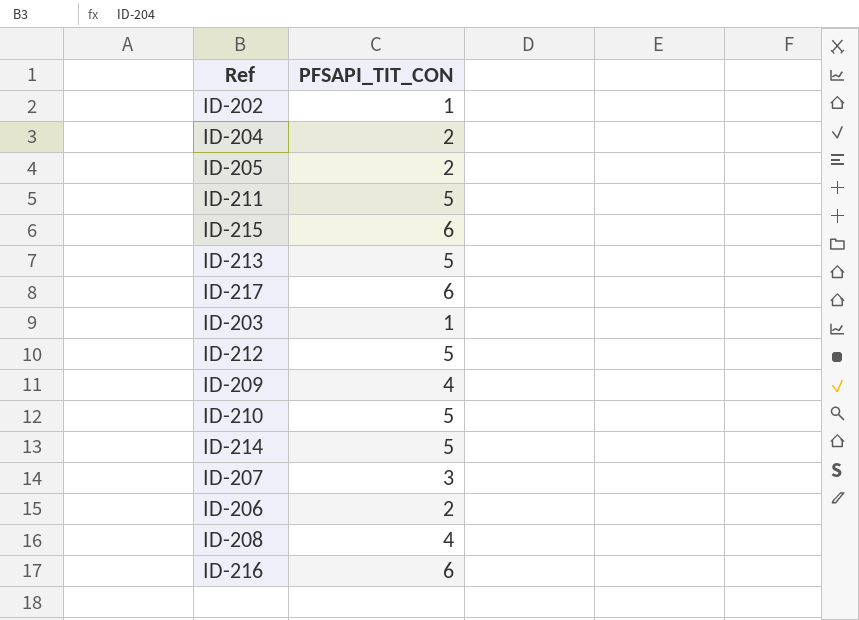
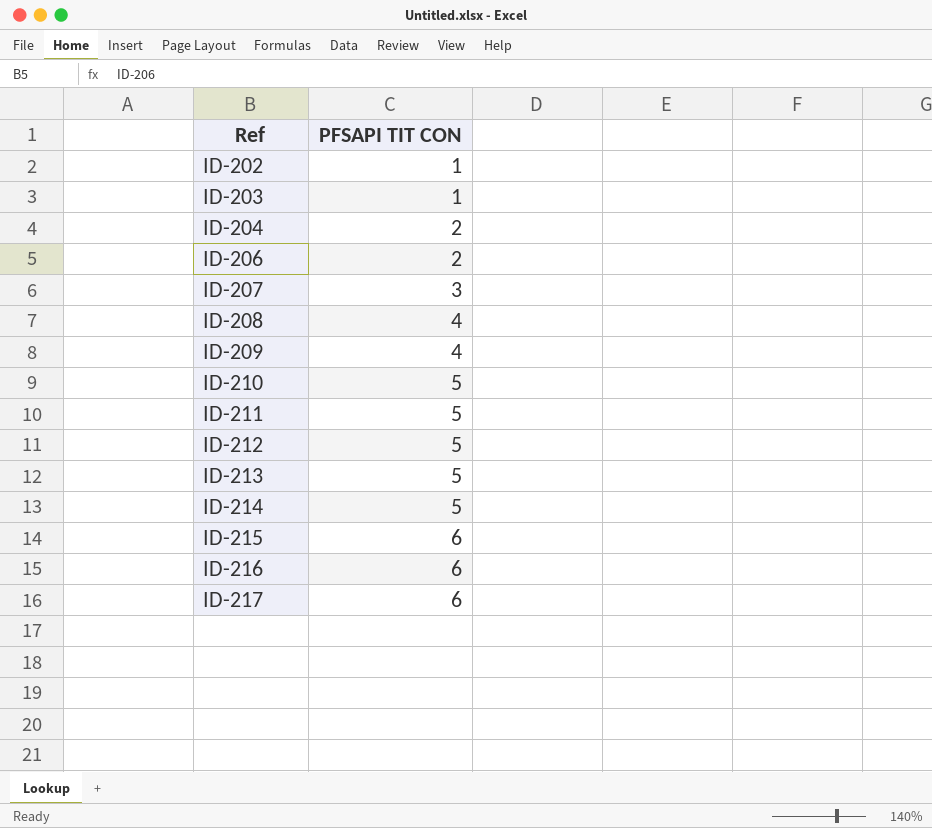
row order: none -> Ref ascending
column name: PFSAPI_TIT_CON -> PFSAPI TIT CON
row ID-205: 2 -> none

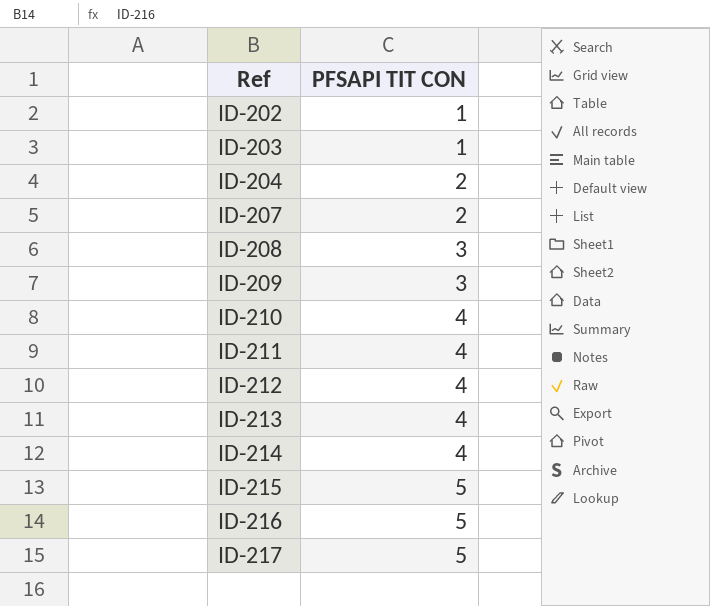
row ID-206: 2 -> none
ID-207 | PFSAPI TIT CON: 3 -> 2
ID-208 | PFSAPI TIT CON: 4 -> 3
ID-209 | PFSAPI TIT CON: 4 -> 3
ID-210 | PFSAPI TIT CON: 5 -> 4
ID-211 | PFSAPI TIT CON: 5 -> 4
ID-212 | PFSAPI TIT CON: 5 -> 4
ID-213 | PFSAPI TIT CON: 5 -> 4
ID-214 | PFSAPI TIT CON: 5 -> 4
ID-215 | PFSAPI TIT CON: 6 -> 5
ID-216 | PFSAPI TIT CON: 6 -> 5
ID-217 | PFSAPI TIT CON: 6 -> 5

